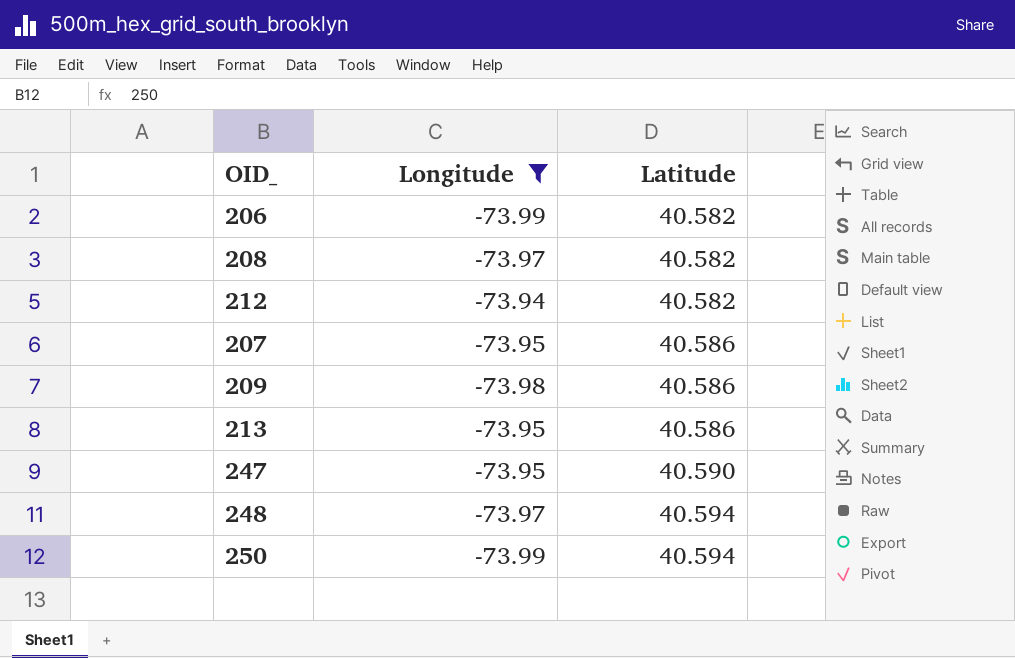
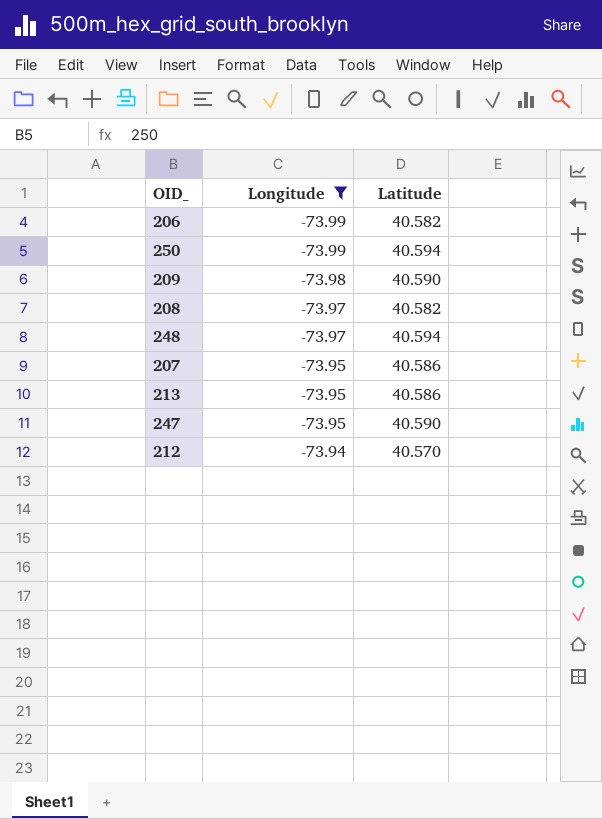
row order: Latitude ascending -> Longitude ascending
209 | Latitude: 40.586 -> 40.590
212 | Latitude: 40.582 -> 40.570

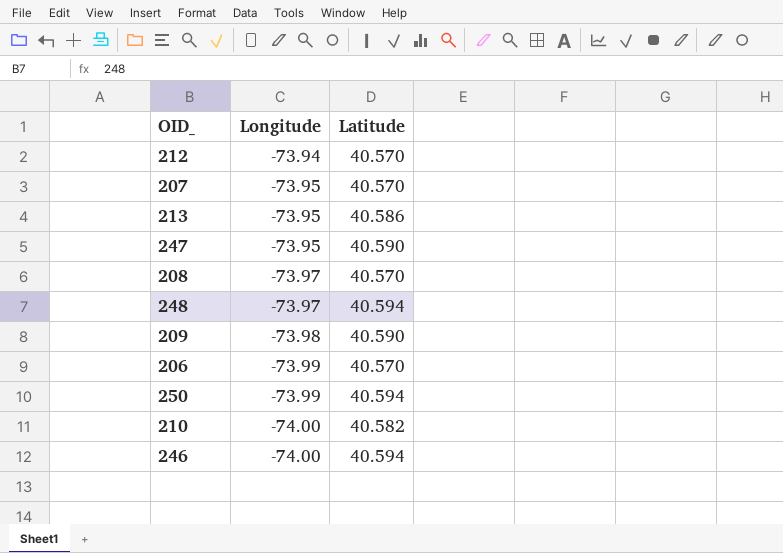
filter: Longitude != -74.00 -> none
row order: Longitude ascending -> Longitude descending
207 | Latitude: 40.586 -> 40.570
208 | Latitude: 40.582 -> 40.570
206 | Latitude: 40.582 -> 40.570

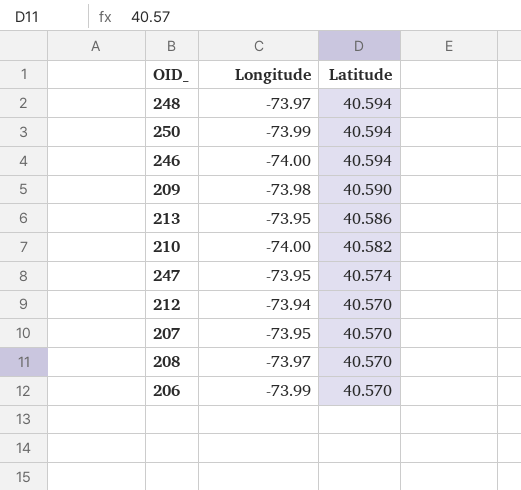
row order: Longitude descending -> Latitude descending
247 | Latitude: 40.590 -> 40.574

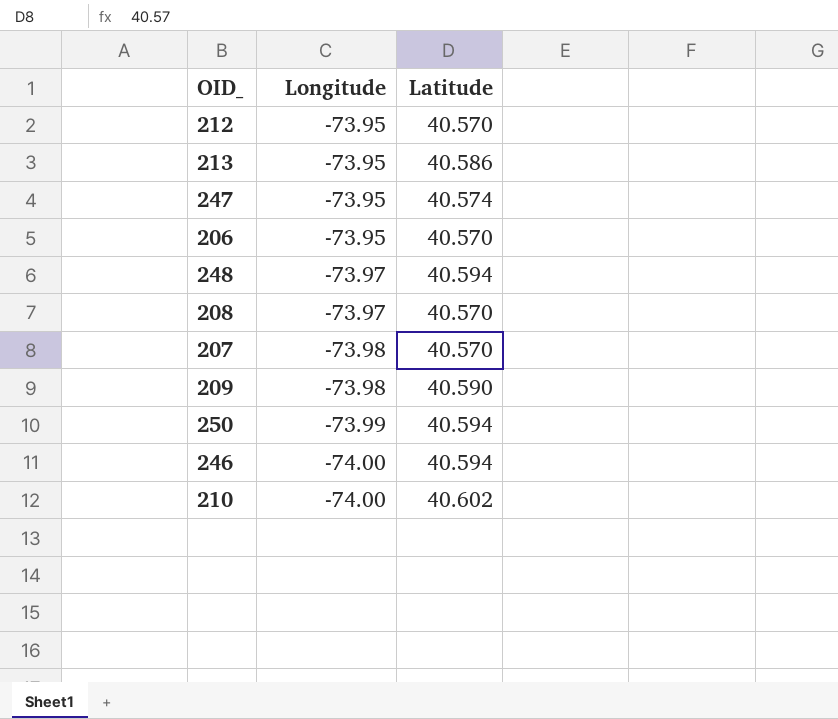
row order: Latitude descending -> Longitude descending
212 | Longitude: -73.94 -> -73.95
206 | Longitude: -73.99 -> -73.95
207 | Longitude: -73.95 -> -73.98
210 | Latitude: 40.582 -> 40.602

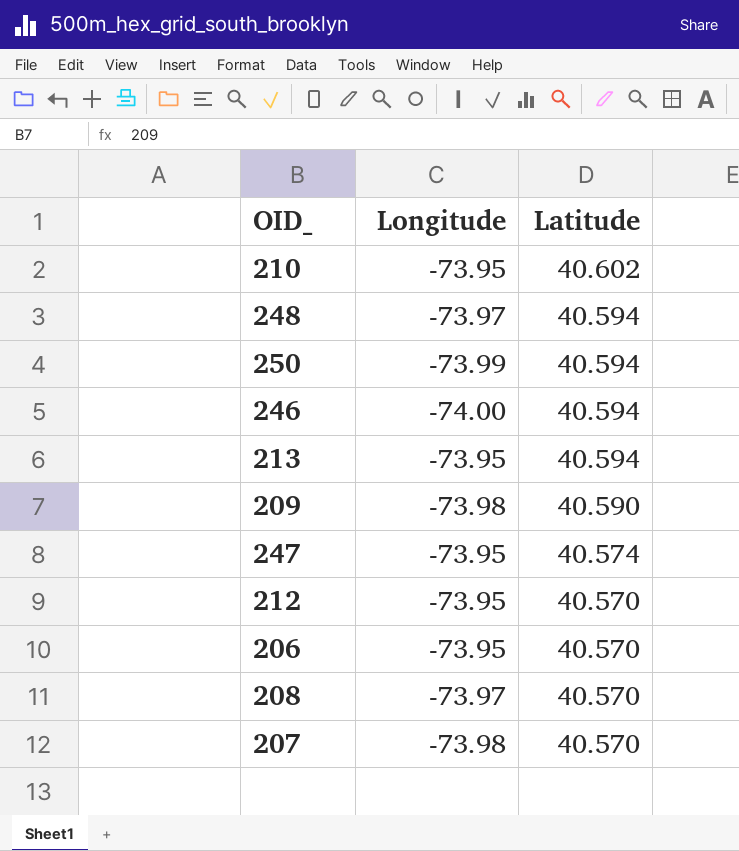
row order: Longitude descending -> Latitude descending
210 | Longitude: -74.00 -> -73.95
213 | Latitude: 40.586 -> 40.594

